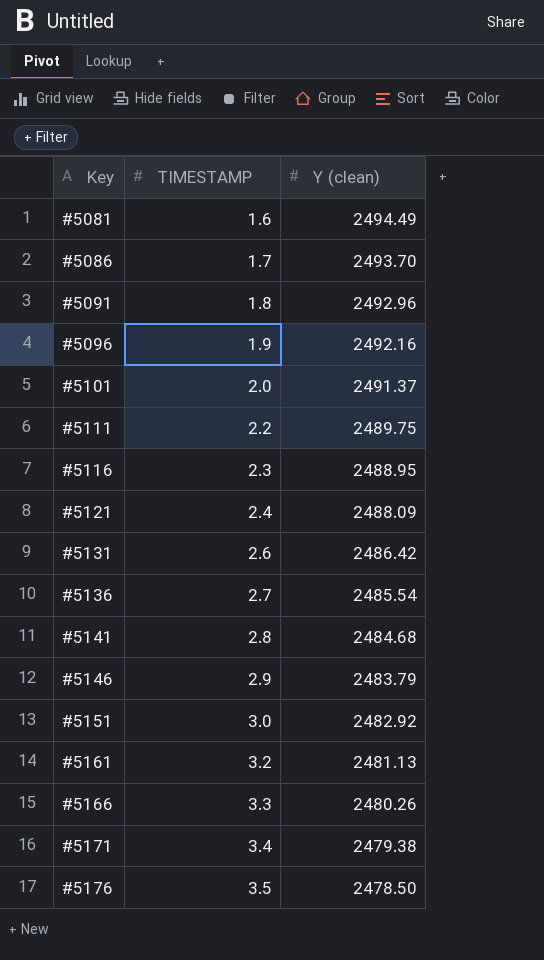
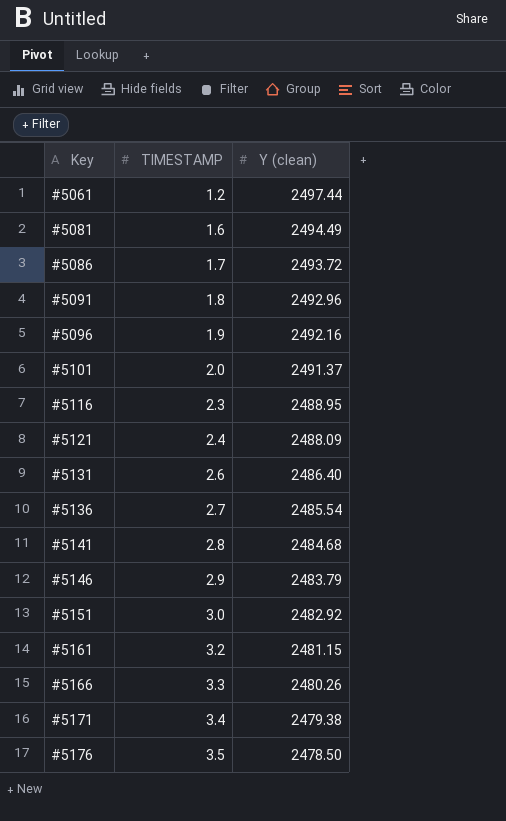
row #5111: 2.2 | 2489.75 -> none
row #5061: none -> 1.2 | 2497.44
#5086 | Y (clean): 2493.70 -> 2493.72
#5131 | Y (clean): 2486.42 -> 2486.40
#5161 | Y (clean): 2481.13 -> 2481.15

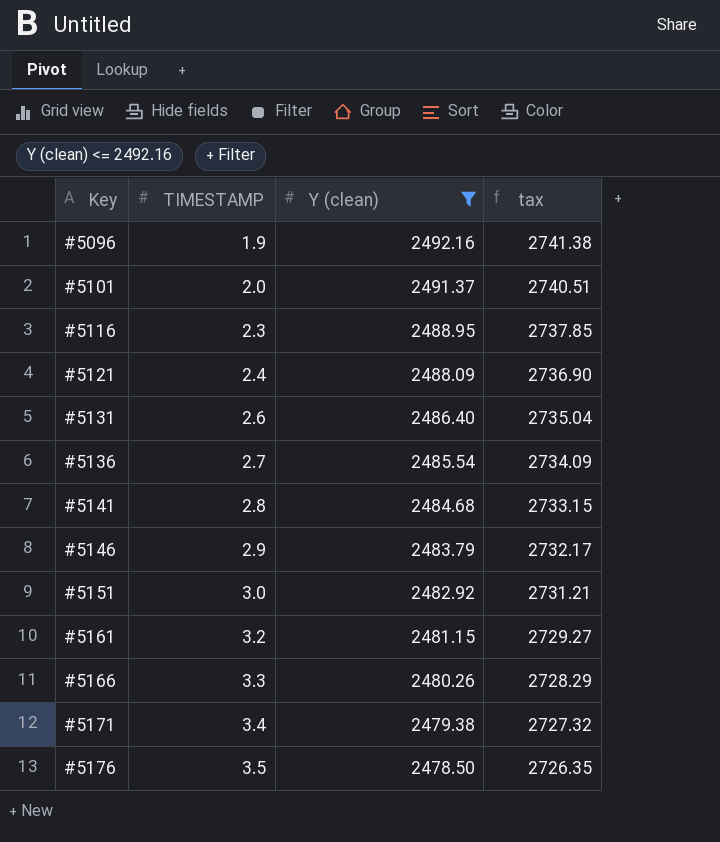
filter: none -> Y (clean) <= 2492.16
column tax | formula: none -> [Y (clean)] * 1.1

